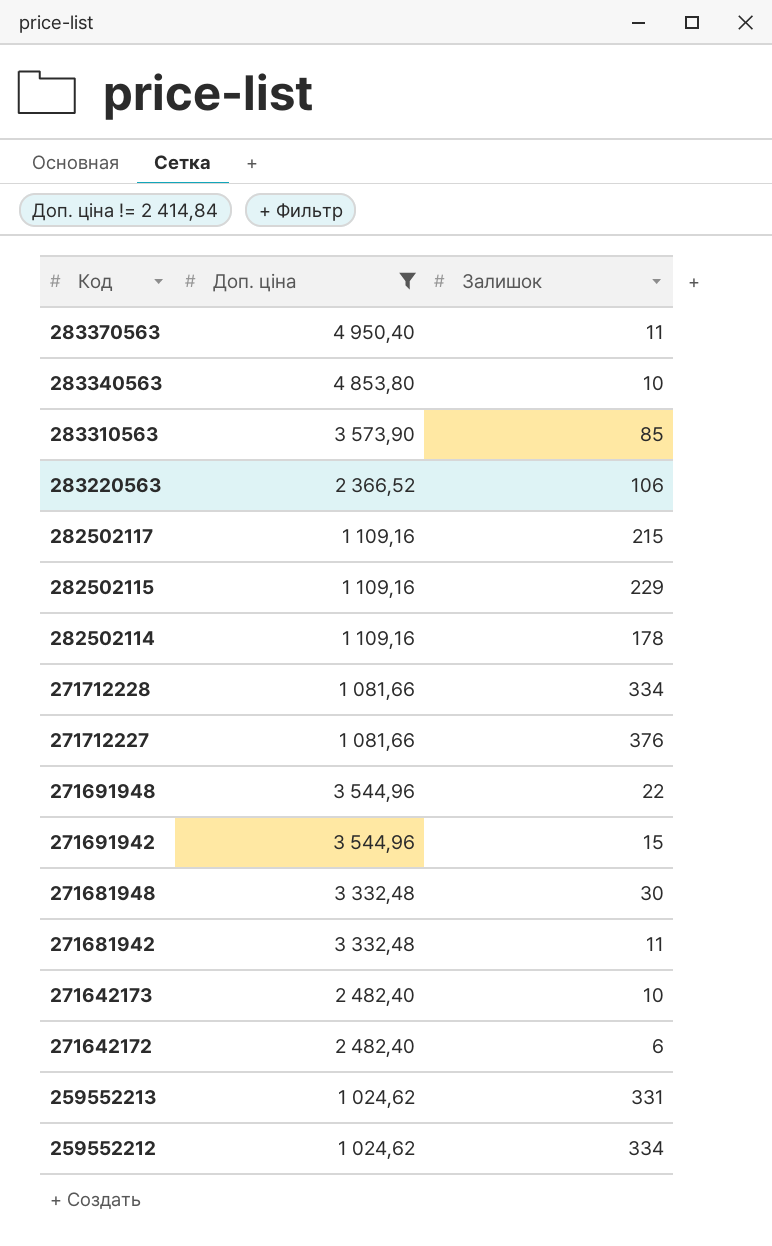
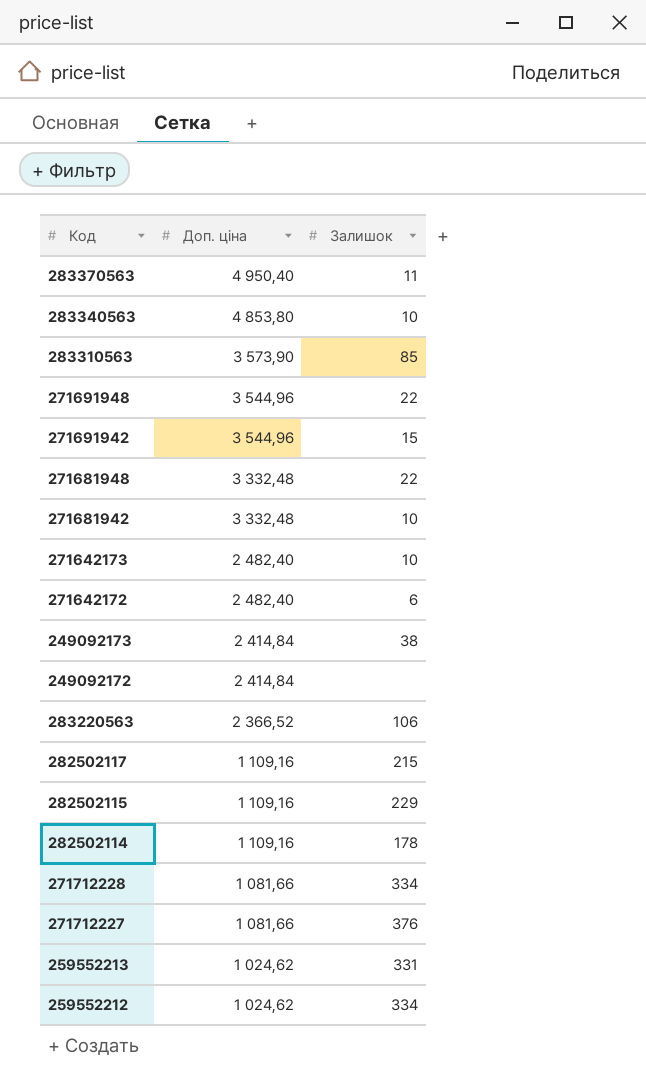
filter: Доп. ціна != 2 414,84 -> none
row order: Код descending -> Доп. ціна descending
271681948 | Залишок: 30 -> 22
271681942 | Залишок: 11 -> 10

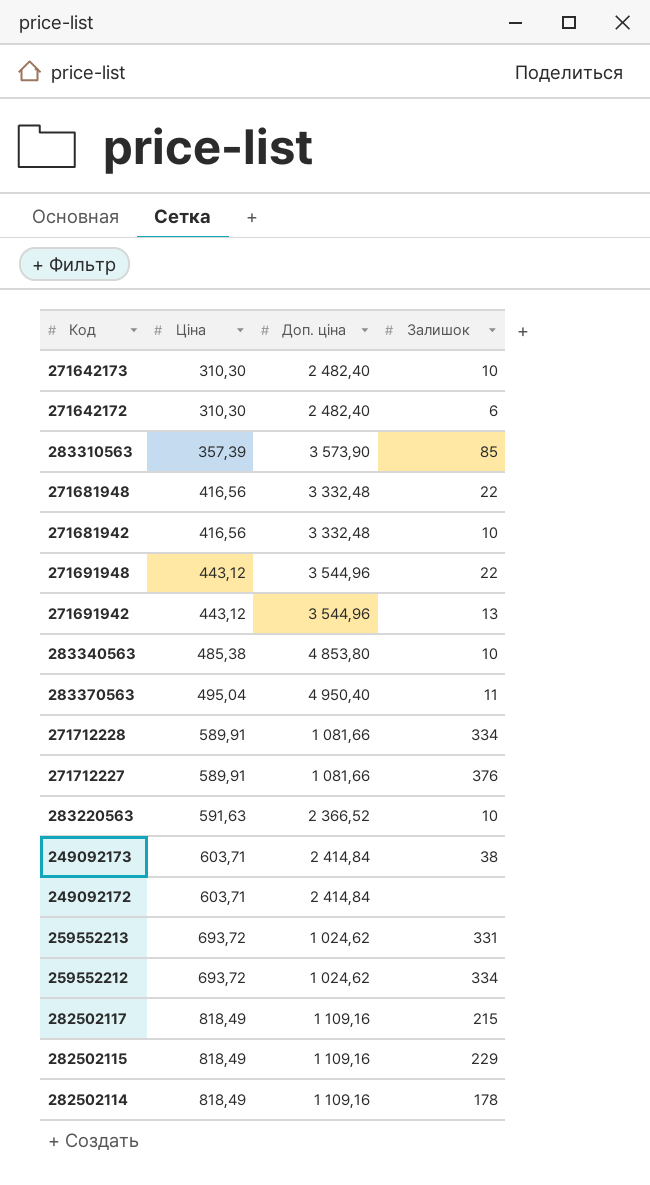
row order: Доп. ціна descending -> Ціна ascending
column Ціна | position: none -> 2
271691942 | Залишок: 15 -> 13
283220563 | Залишок: 106 -> 10

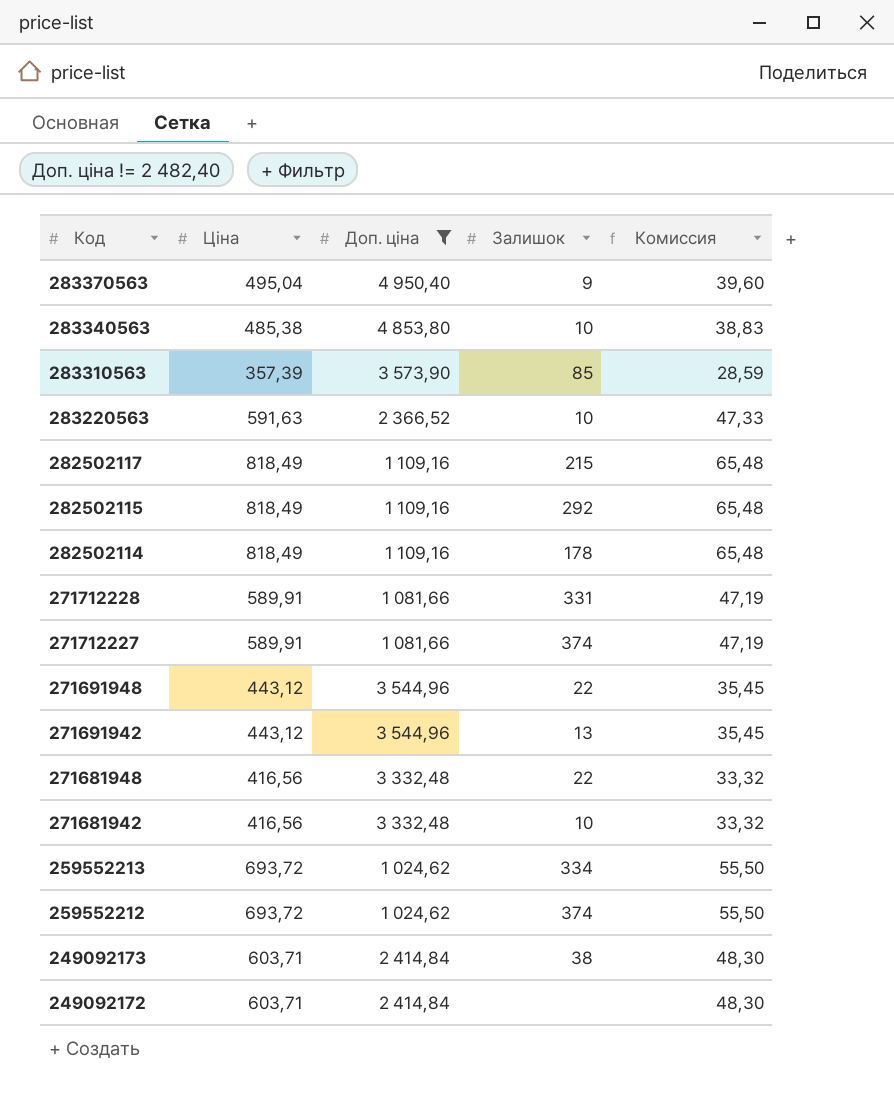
filter: none -> Доп. ціна != 2 482,40
row order: Ціна ascending -> Код descending
column Комиссия | formula: none -> [Ціна] * 0,08
283370563 | Залишок: 11 -> 9
282502115 | Залишок: 229 -> 292
271712228 | Залишок: 334 -> 331
271712227 | Залишок: 376 -> 374
259552213 | Залишок: 331 -> 334
259552212 | Залишок: 334 -> 374

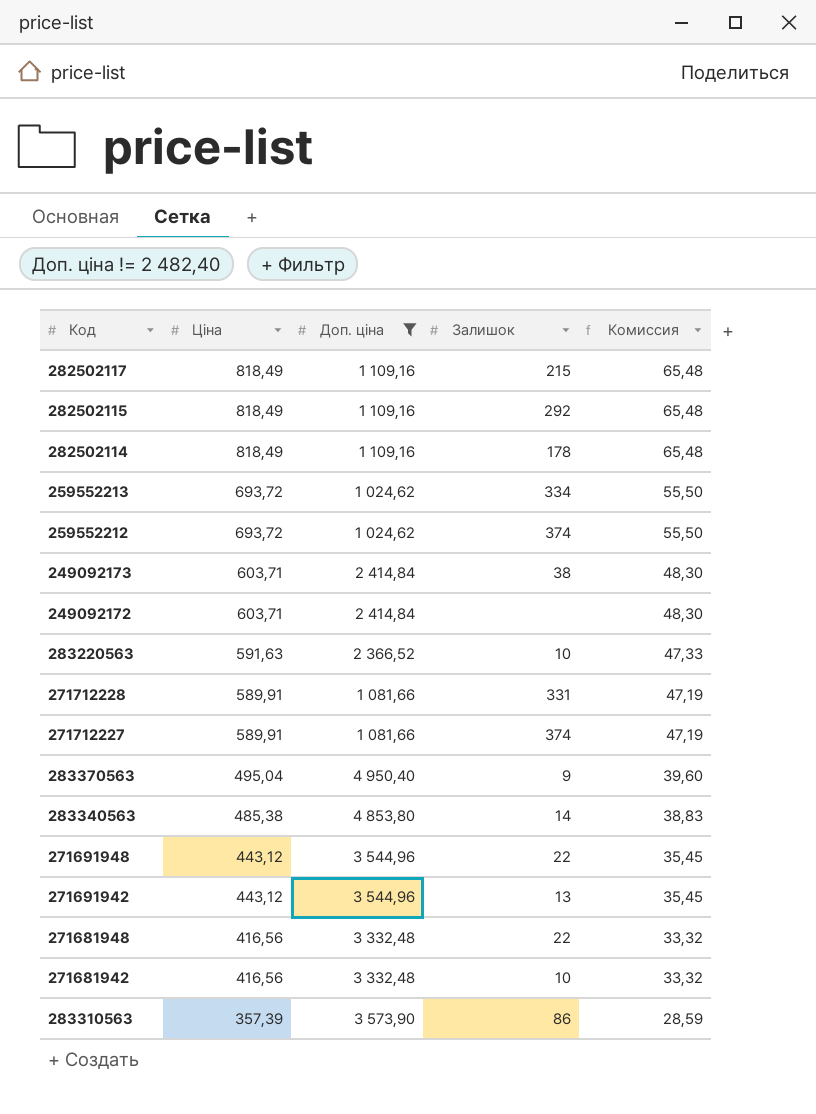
row order: Код descending -> Ціна descending
283340563 | Залишок: 10 -> 14
283310563 | Залишок: 85 -> 86

